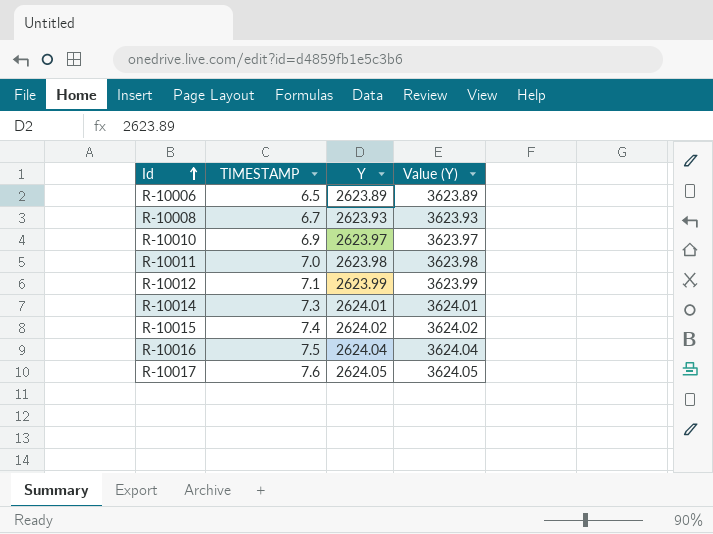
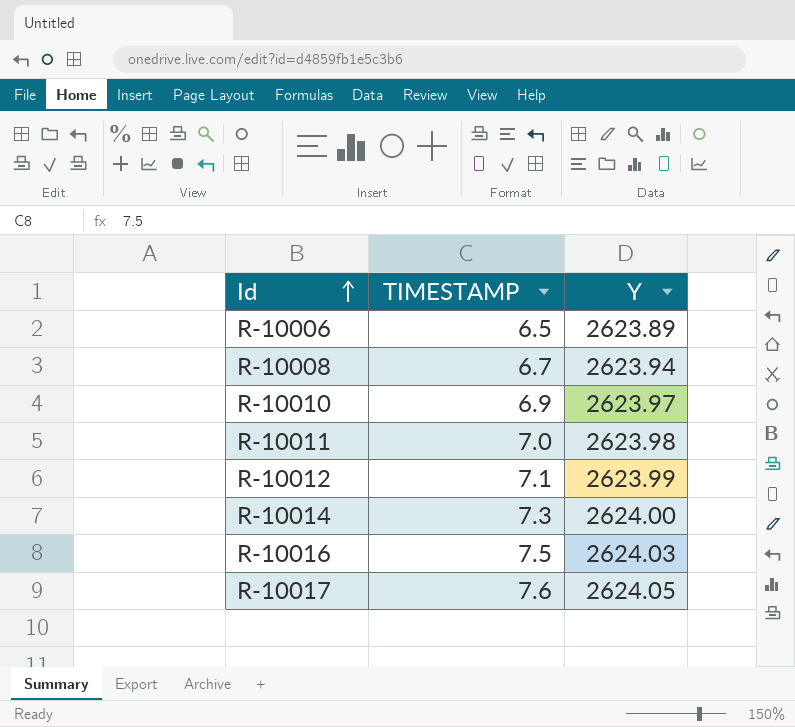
column Value (Y) | formula: [Y] + 1000 -> none
row R-10015: 7.4 | 2624.02 | 3624.02 -> none
R-10008 | Y: 2623.93 -> 2623.94
R-10014 | Y: 2624.01 -> 2624.00
R-10016 | Y: 2624.04 -> 2624.03

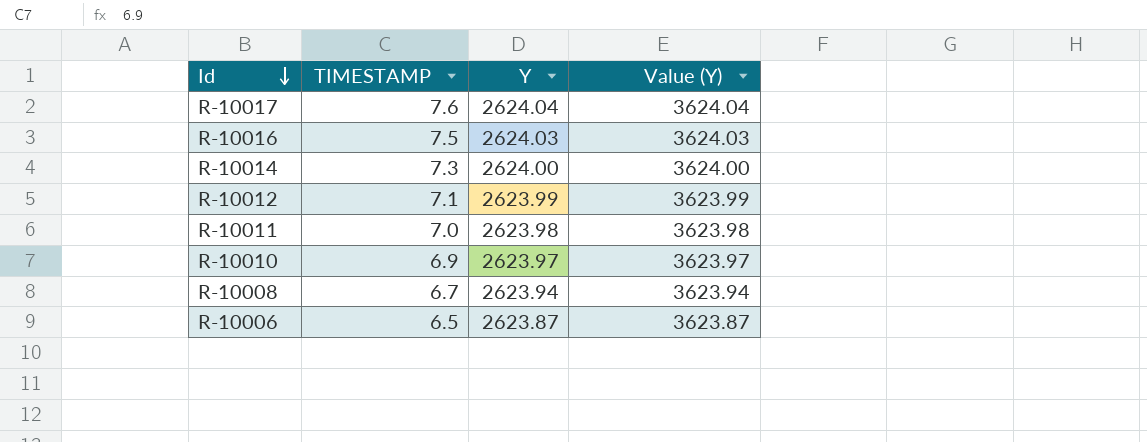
row order: Id ascending -> Id descending
column Value (Y) | formula: none -> [Y] + 1000
R-10017 | Y: 2624.05 -> 2624.04
R-10006 | Y: 2623.89 -> 2623.87

